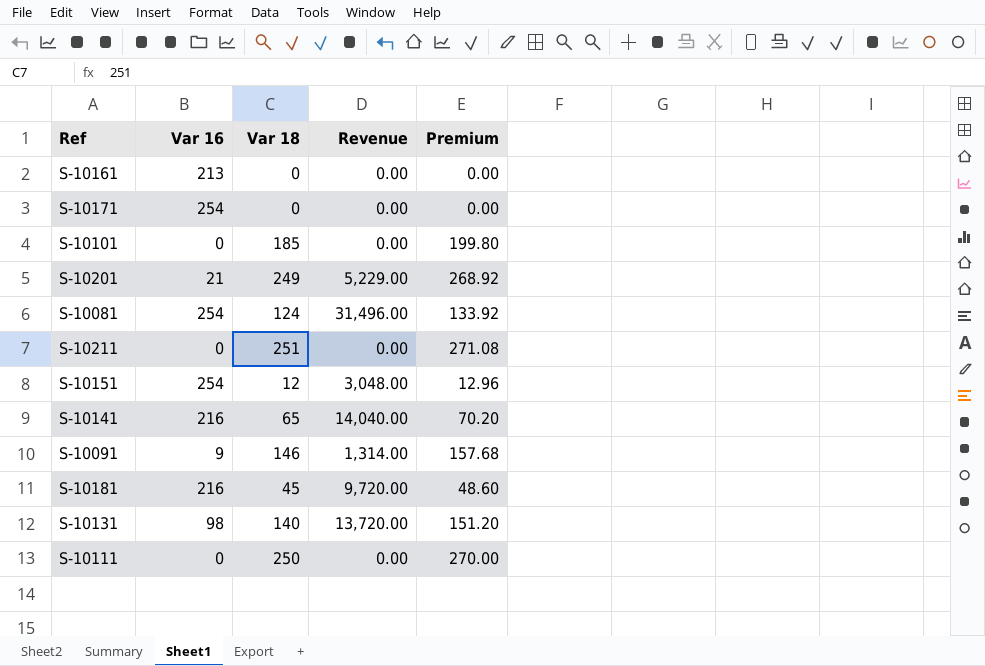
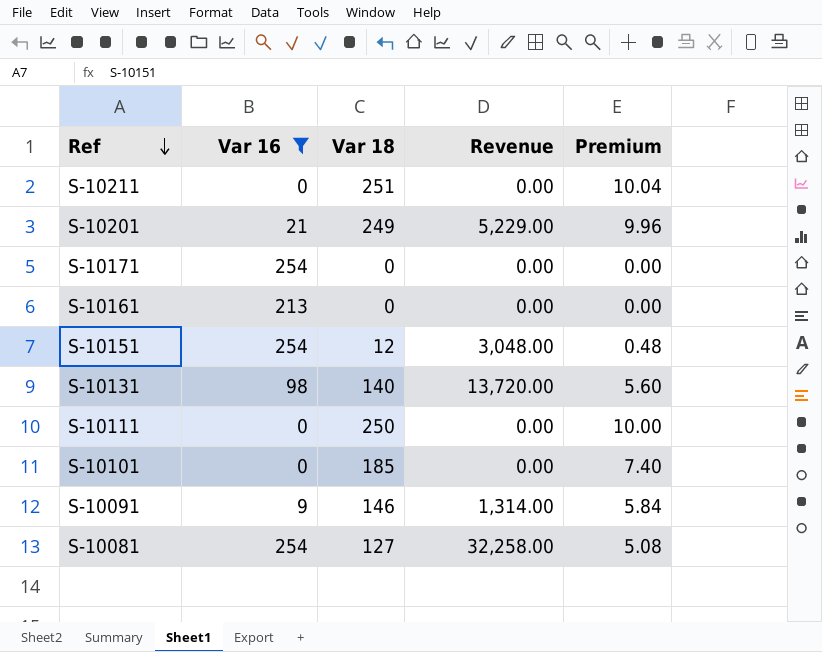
filter: none -> Var 16 != 216
row order: none -> Ref descending
column Premium | formula: [Var 18] * 1.08 -> [Var 18] * 0.04
S-10081 | Var 18: 124 -> 127
S-10081 | Revenue: 31,496.00 -> 32,258.00

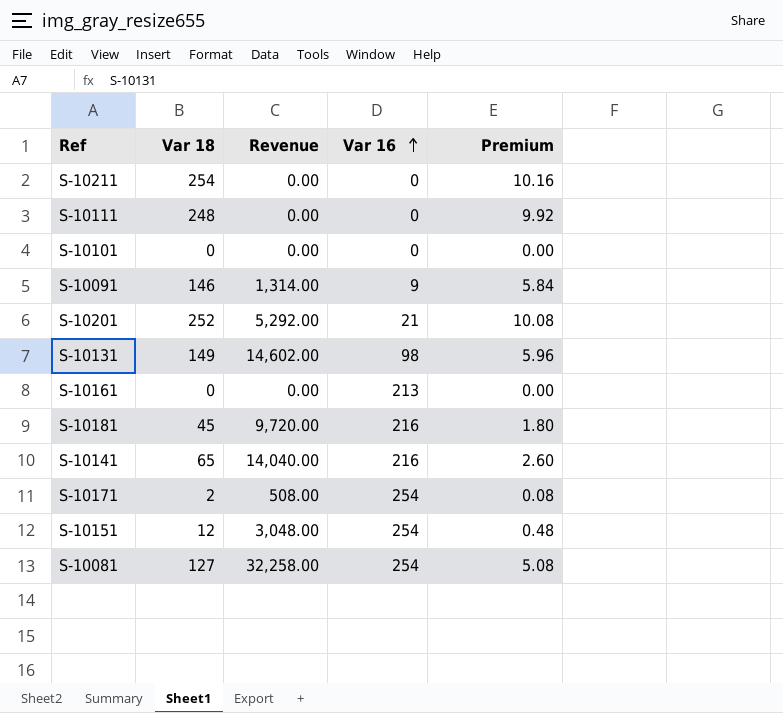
filter: Var 16 != 216 -> none
row order: Ref descending -> Var 16 ascending
column Var 16 | position: 2 -> 4
S-10211 | Var 18: 251 -> 254
S-10211 | Premium: 10.04 -> 10.16
S-10111 | Var 18: 250 -> 248
S-10111 | Premium: 10.00 -> 9.92
S-10101 | Var 18: 185 -> 0
S-10101 | Premium: 7.40 -> 0.00
S-10201 | Var 18: 249 -> 252
S-10201 | Revenue: 5,229.00 -> 5,292.00
S-10201 | Premium: 9.96 -> 10.08
S-10131 | Var 18: 140 -> 149
S-10131 | Revenue: 13,720.00 -> 14,602.00
S-10131 | Premium: 5.60 -> 5.96
S-10171 | Var 18: 0 -> 2
S-10171 | Revenue: 0.00 -> 508.00
S-10171 | Premium: 0.00 -> 0.08

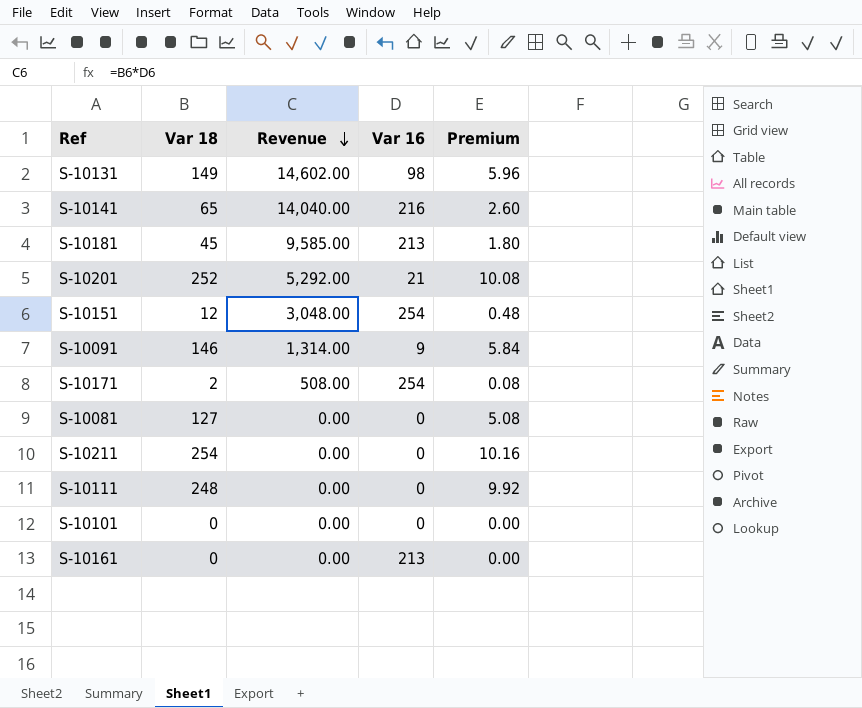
row order: Var 16 ascending -> Revenue descending
S-10181 | Revenue: 9,720.00 -> 9,585.00
S-10181 | Var 16: 216 -> 213
S-10081 | Revenue: 32,258.00 -> 0.00
S-10081 | Var 16: 254 -> 0

